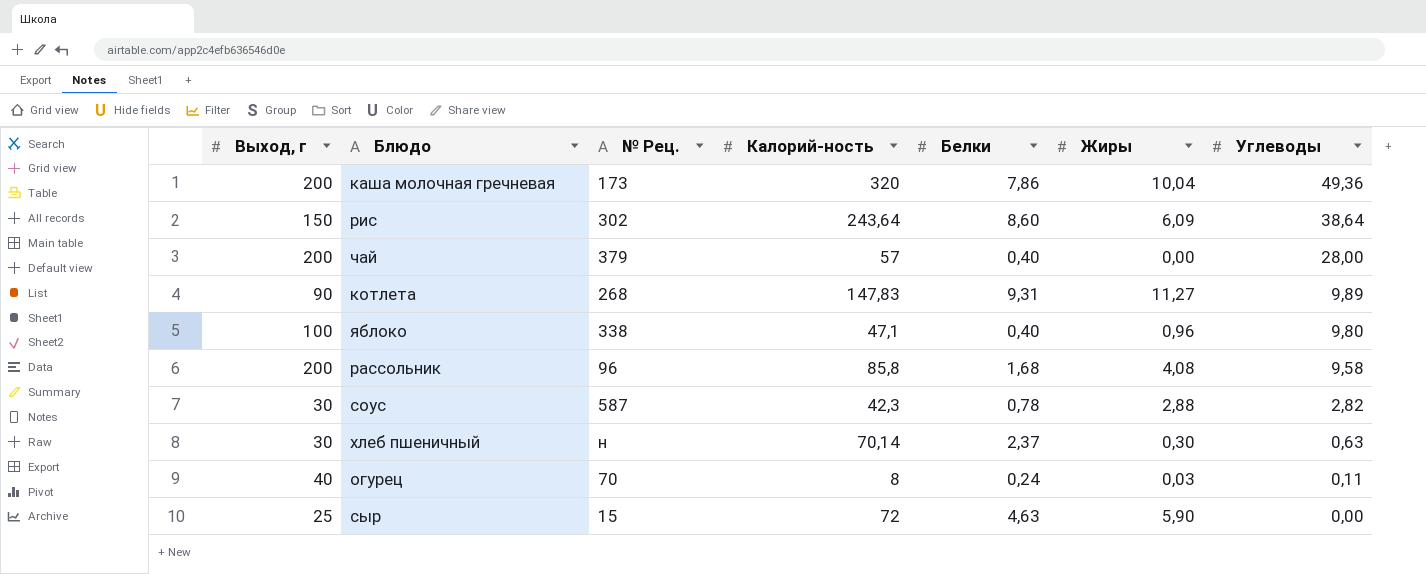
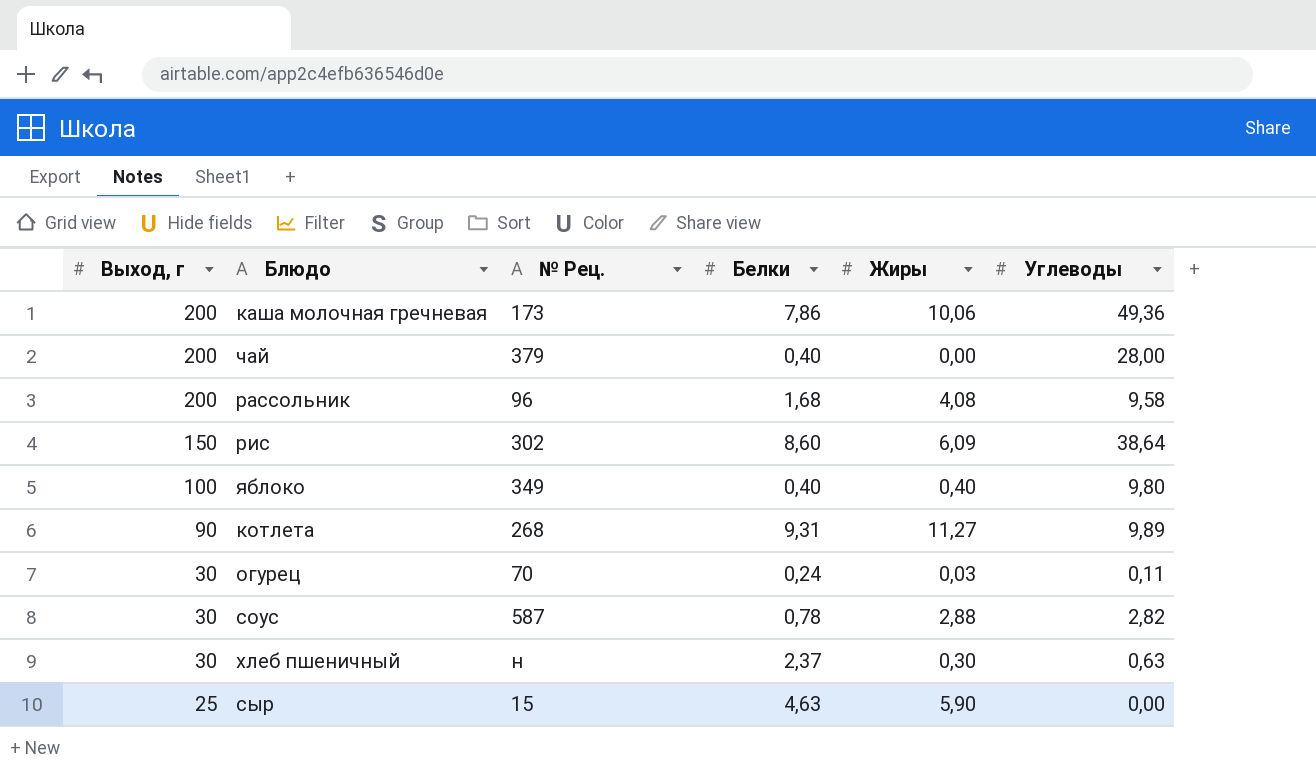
row order: Углеводы descending -> Выход, г descending
column Калорий-ность | position: 4 -> none
каша молочная гречневая | Жиры: 10,04 -> 10,06
яблоко | № Рец.: 338 -> 349
яблоко | Жиры: 0,96 -> 0,40
огурец | Выход, г: 40 -> 30

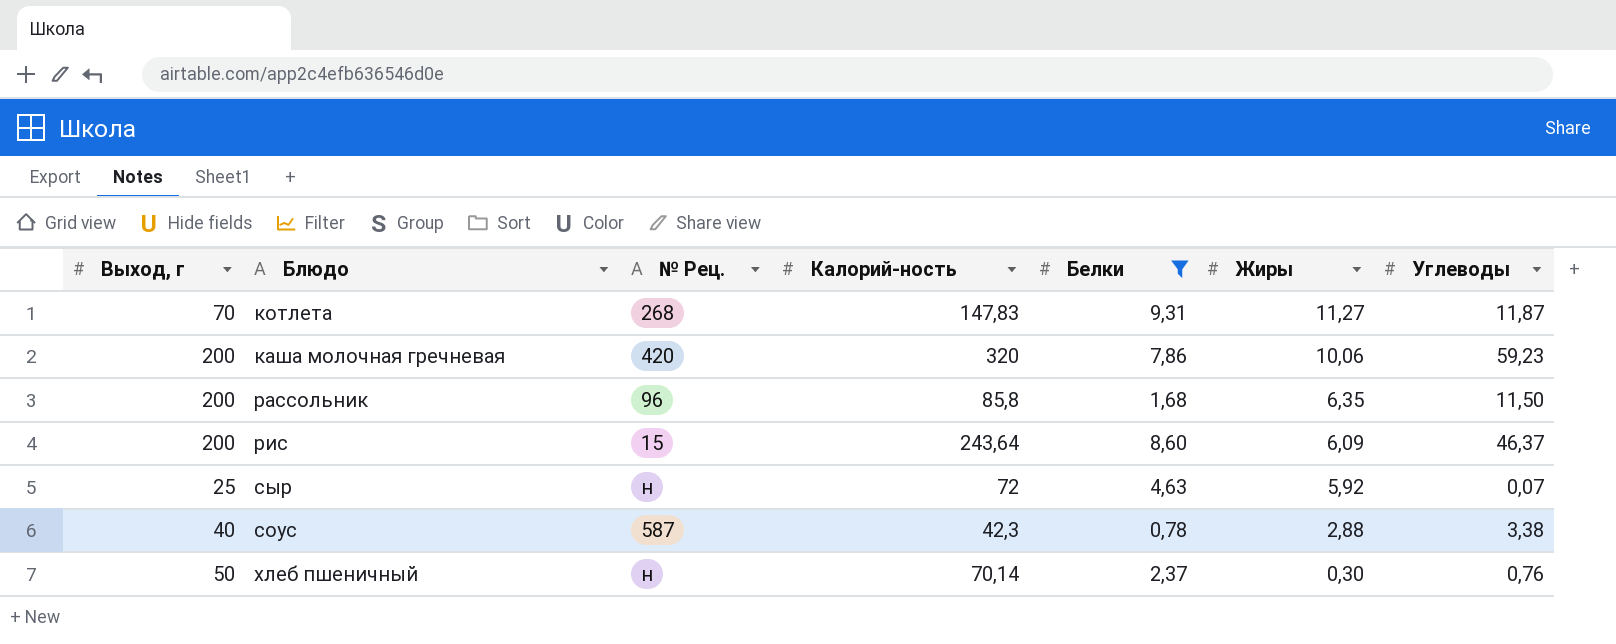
filter: none -> Белки >= 0,78
row order: Выход, г descending -> Жиры descending
column Калорий-ность | position: none -> 4
котлета | Выход, г: 90 -> 70
котлета | Углеводы: 9,89 -> 11,87
каша молочная гречневая | № Рец.: 173 -> 420
каша молочная гречневая | Углеводы: 49,36 -> 59,23
рассольник | Жиры: 4,08 -> 6,35
рассольник | Углеводы: 9,58 -> 11,50
рис | Выход, г: 150 -> 200
рис | № Рец.: 302 -> 15
рис | Углеводы: 38,64 -> 46,37
сыр | № Рец.: 15 -> н
сыр | Жиры: 5,90 -> 5,92
сыр | Углеводы: 0,00 -> 0,07
соус | Выход, г: 30 -> 40
соус | Углеводы: 2,82 -> 3,38
хлеб пшеничный | Выход, г: 30 -> 50
хлеб пшеничный | Углеводы: 0,63 -> 0,76

